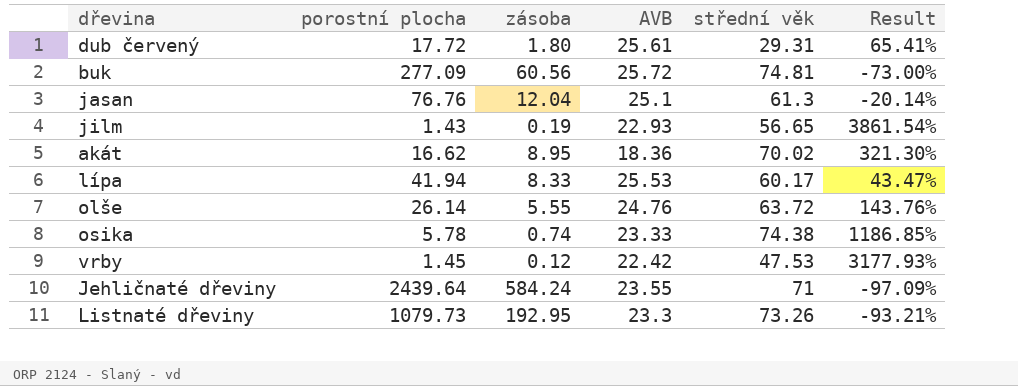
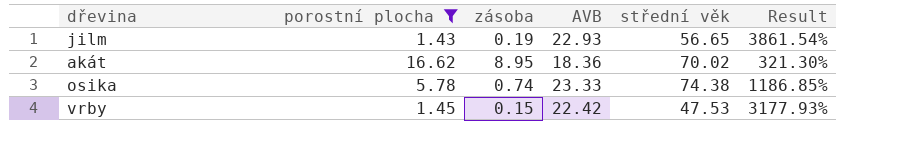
filter: none -> porostní plocha <= 16.62
vrby | zásoba: 0.12 -> 0.15

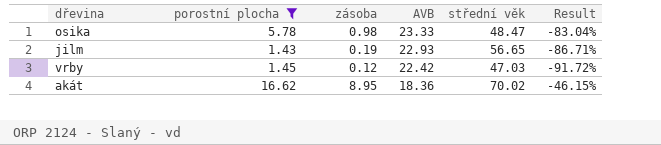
row order: none -> AVB descending
column Result | formula: ([střední věk] - [porostní plocha]) / [porostní plocha] -> ([zásoba] - [porostní plocha]) / [porostní plocha]
osika | zásoba: 0.74 -> 0.98
osika | střední věk: 74.38 -> 48.47
vrby | zásoba: 0.15 -> 0.12
vrby | střední věk: 47.53 -> 47.03

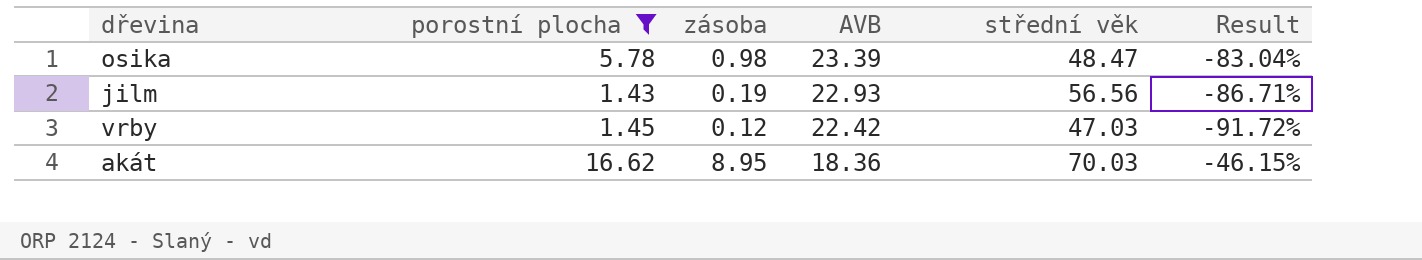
osika | AVB: 23.33 -> 23.39
jilm | střední věk: 56.65 -> 56.56
akát | střední věk: 70.02 -> 70.03

